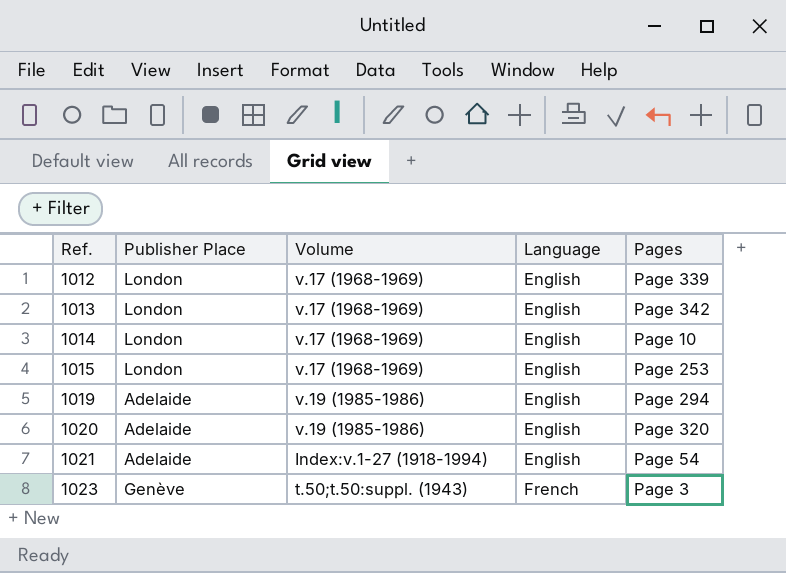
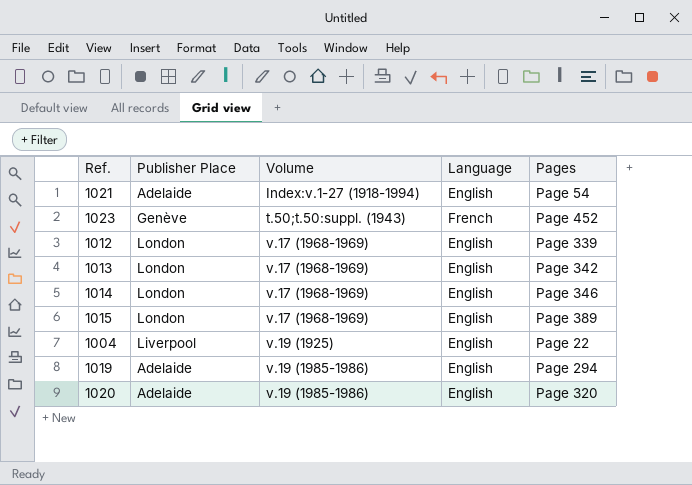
row order: Ref. ascending -> Volume ascending
1023 | Pages: Page 3 -> Page 452
1014 | Pages: Page 10 -> Page 346
1015 | Pages: Page 253 -> Page 389
row 1004: none -> Liverpool | v.19 (1925) | English | Page 22

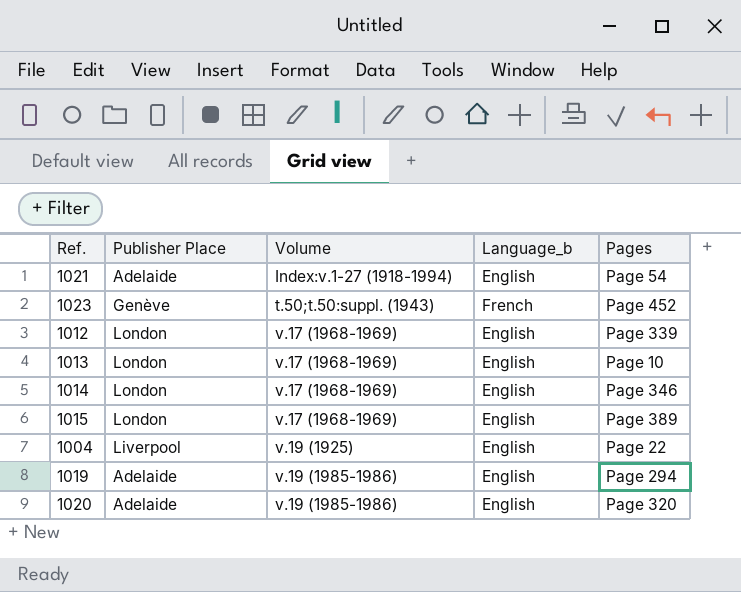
column name: Language -> Language_b
1013 | Pages: Page 342 -> Page 10

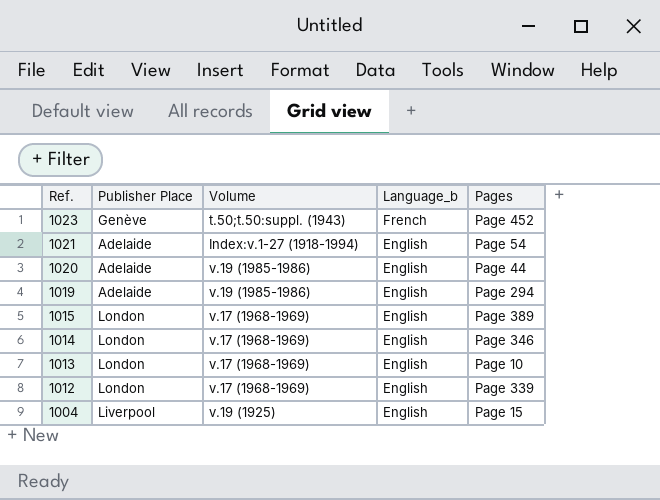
row order: Volume ascending -> Ref. descending
1020 | Pages: Page 320 -> Page 44
1004 | Pages: Page 22 -> Page 15

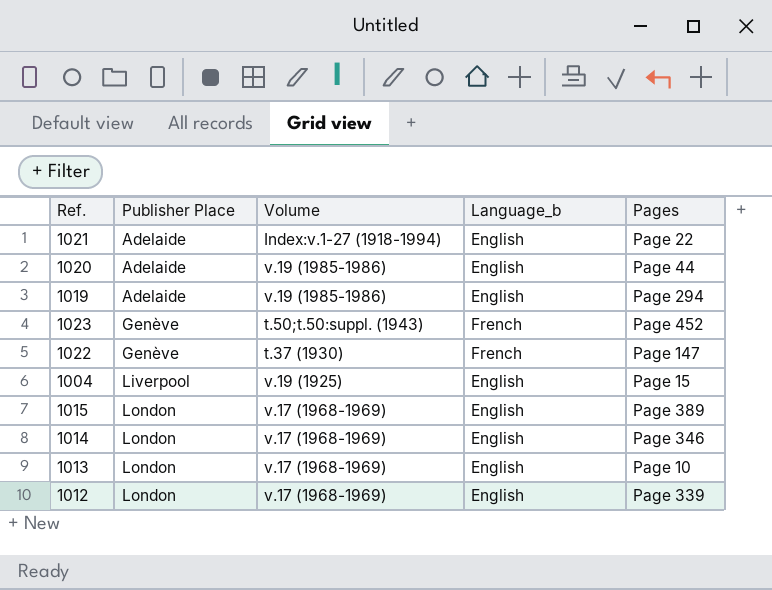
row order: Ref. descending -> Publisher Place ascending
1021 | Pages: Page 54 -> Page 22
row 1022: none -> Genève | t.37 (1930) | French | Page 147

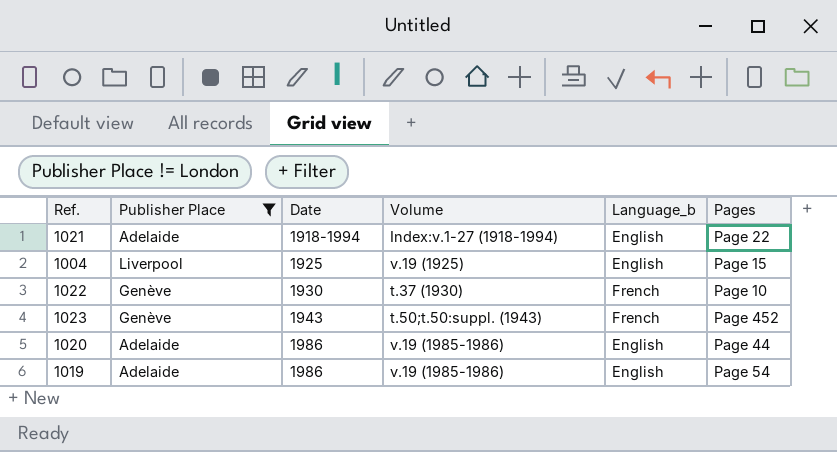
filter: none -> Publisher Place != London
row order: Publisher Place ascending -> Date ascending
column Date | position: none -> 3
1022 | Pages: Page 147 -> Page 10
1019 | Pages: Page 294 -> Page 54

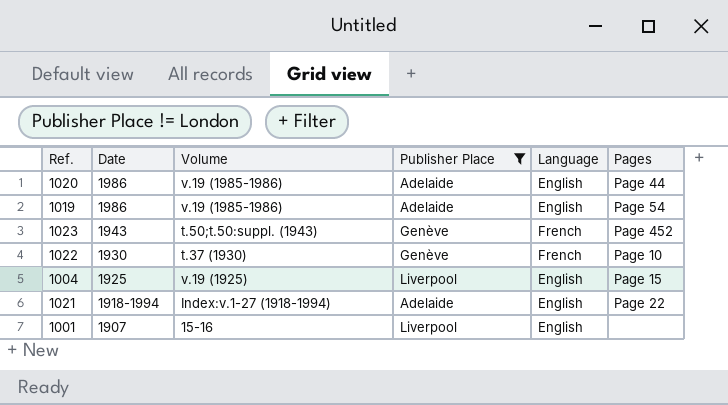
row order: Date ascending -> Date descending
column Publisher Place | position: 2 -> 4
column name: Language_b -> Language
row 1001: none -> 1907 | 15-16 | Liverpool | English | none

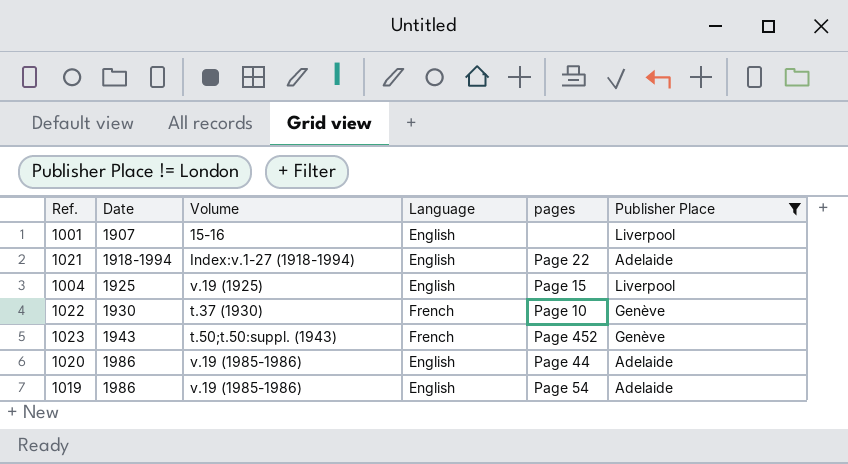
row order: Date descending -> Date ascending
column name: Pages -> pages
column Publisher Place | position: 4 -> 6

